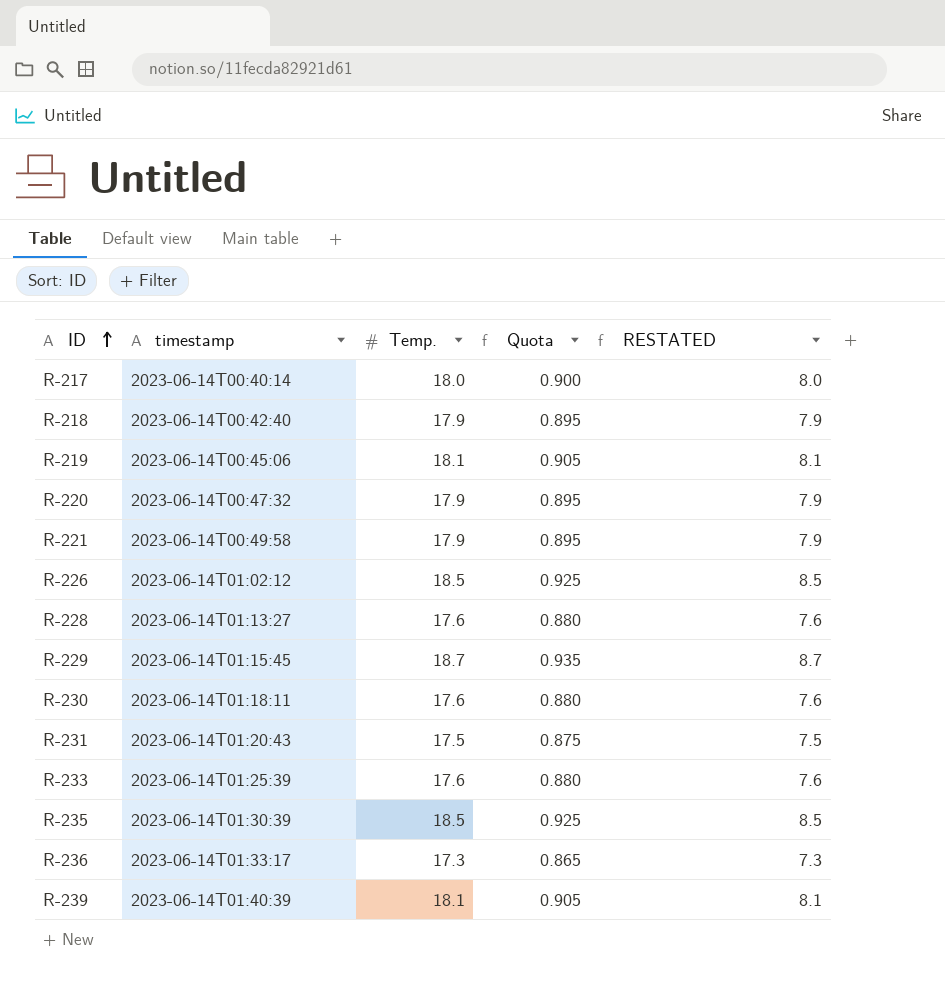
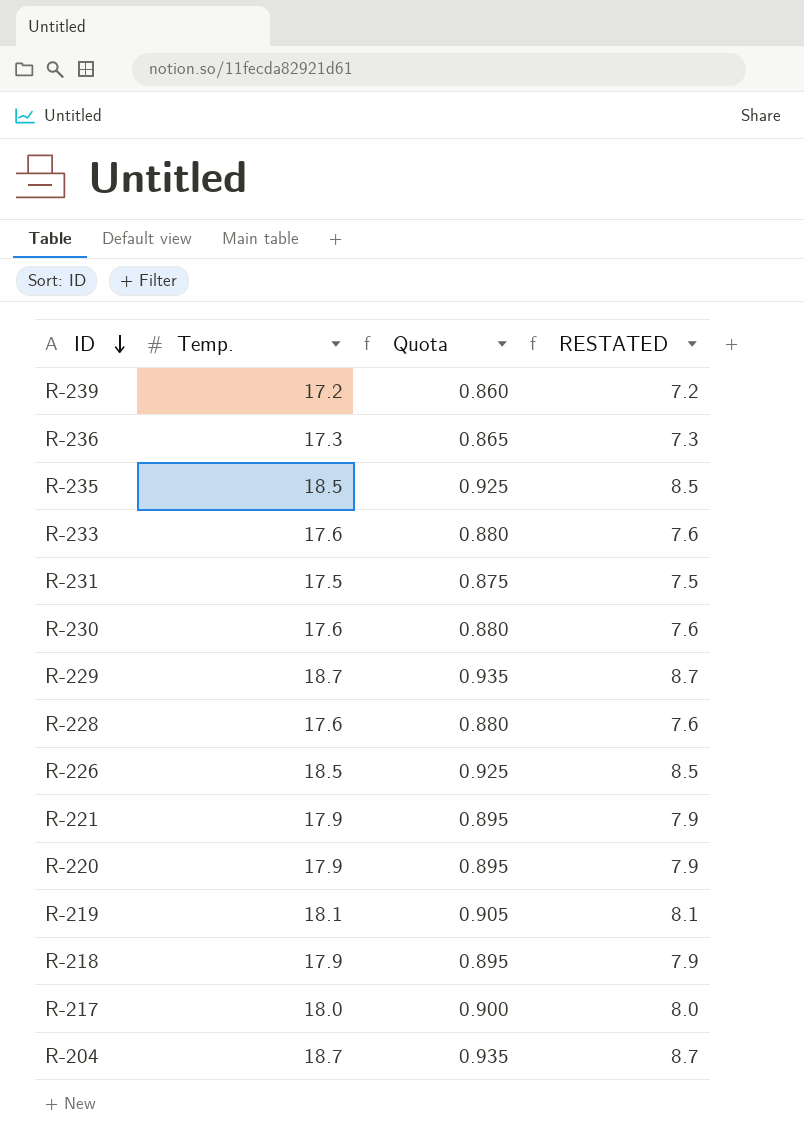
row order: ID ascending -> ID descending
column timestamp | position: 2 -> none
R-239 | Temp.: 18.1 -> 17.2
R-239 | Quota: 0.905 -> 0.860
R-239 | RESTATED: 8.1 -> 7.2
row R-204: none -> 18.7 | 0.935 | 8.7

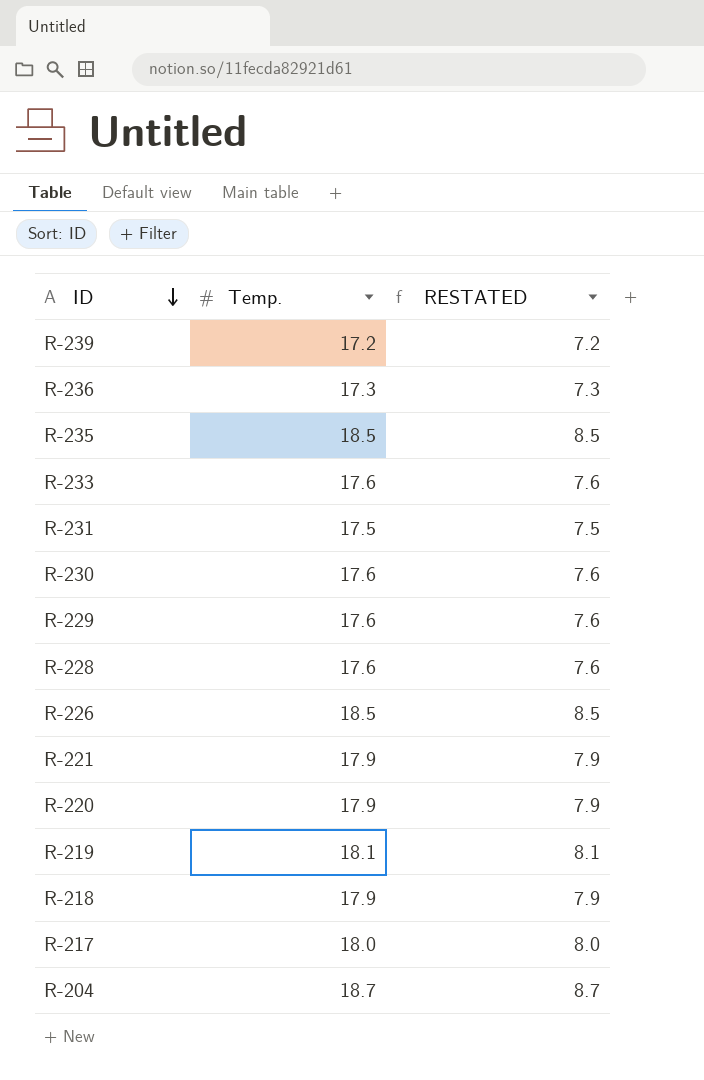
column Quota | formula: [Temp.] * 0.05 -> none
R-229 | Temp.: 18.7 -> 17.6
R-229 | RESTATED: 8.7 -> 7.6

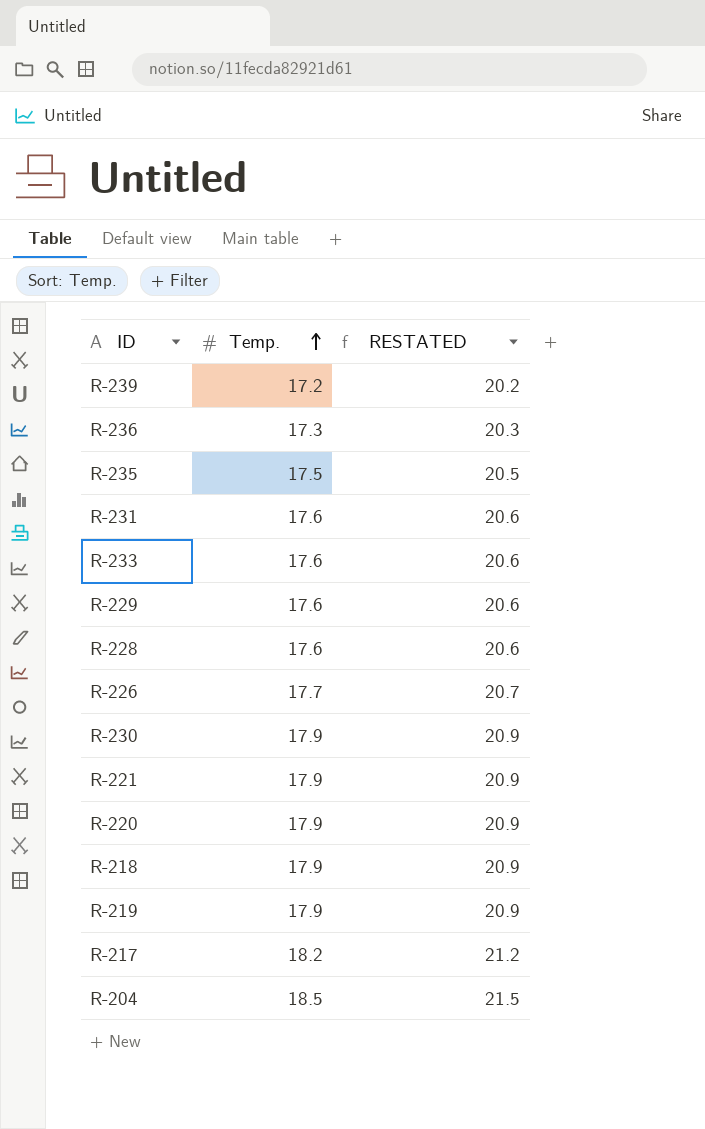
row order: ID descending -> Temp. ascending
column RESTATED | formula: [Temp.] - 10 -> [Temp.] + 3
R-235 | Temp.: 18.5 -> 17.5
R-231 | Temp.: 17.5 -> 17.6
R-226 | Temp.: 18.5 -> 17.7
R-230 | Temp.: 17.6 -> 17.9
R-219 | Temp.: 18.1 -> 17.9
R-217 | Temp.: 18.0 -> 18.2
R-204 | Temp.: 18.7 -> 18.5

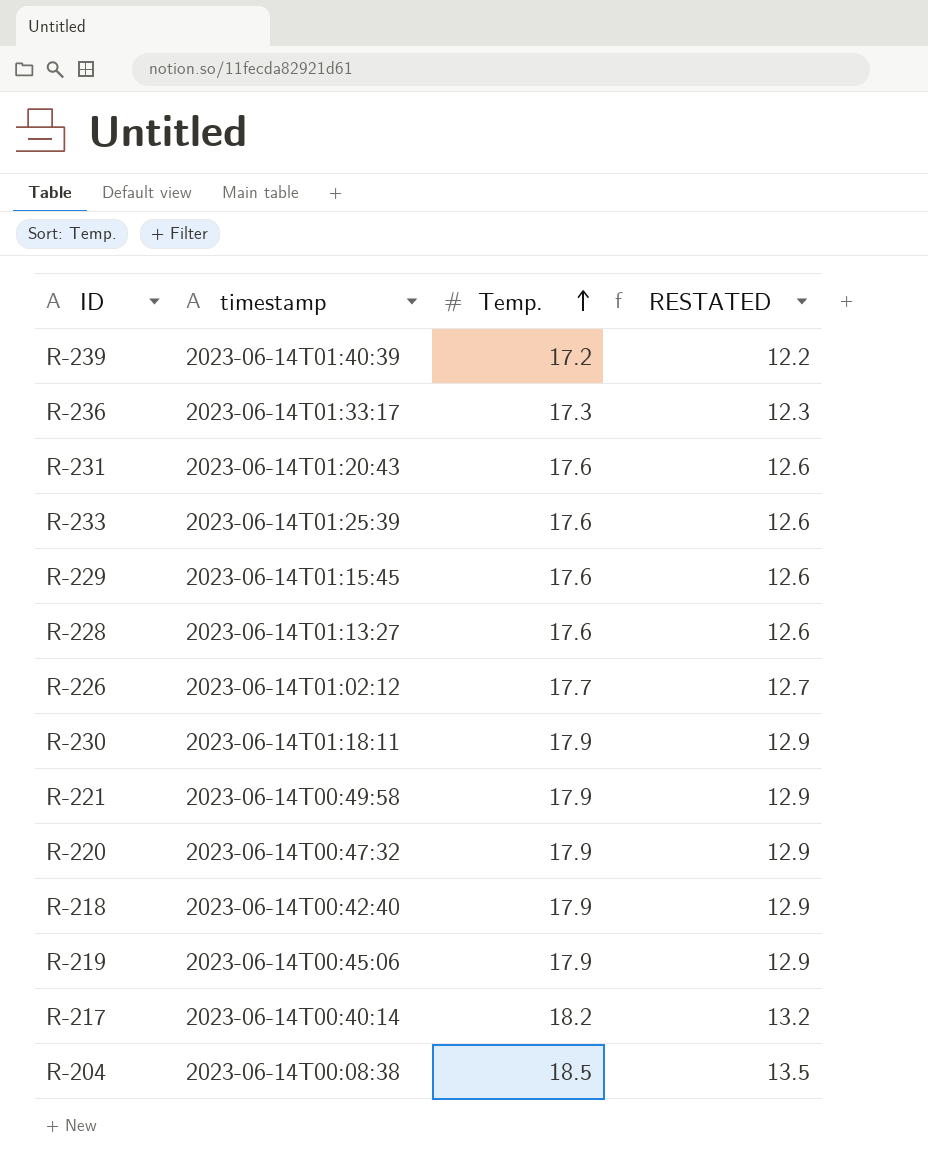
column timestamp | position: none -> 2
column RESTATED | formula: [Temp.] + 3 -> [Temp.] - 5
row R-235: 17.5 | 20.5 -> none

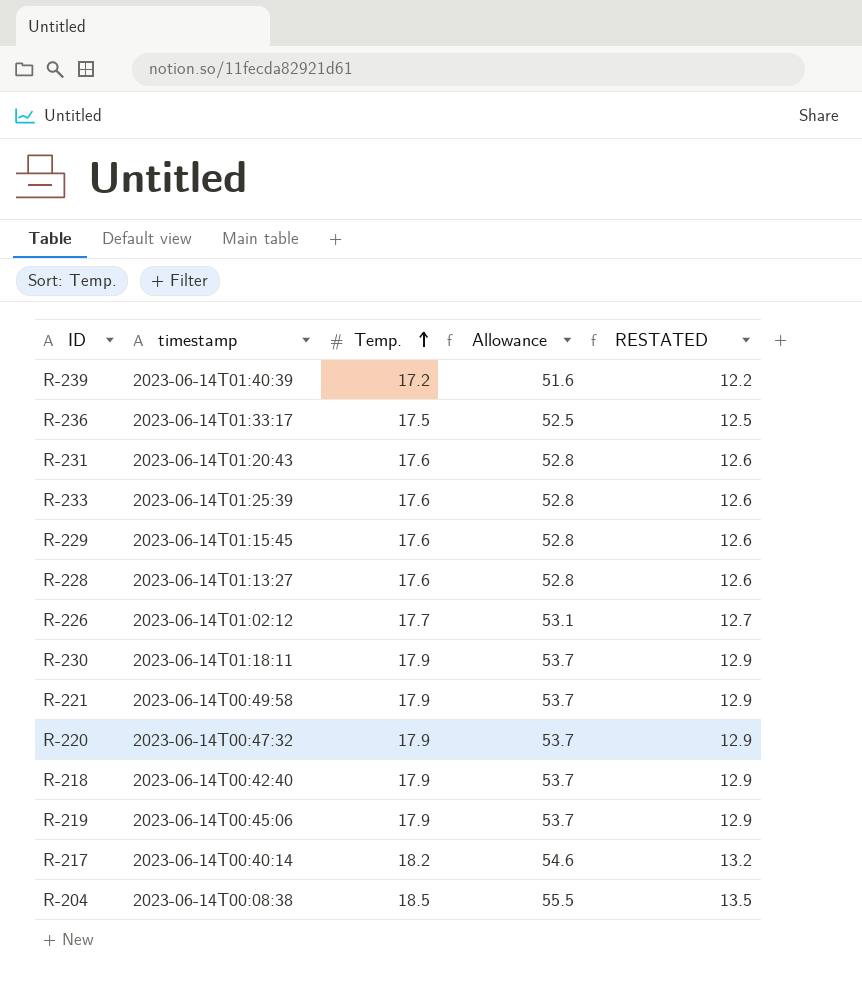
column Allowance | formula: none -> [Temp.] * 3
R-236 | Temp.: 17.3 -> 17.5
R-236 | RESTATED: 12.3 -> 12.5

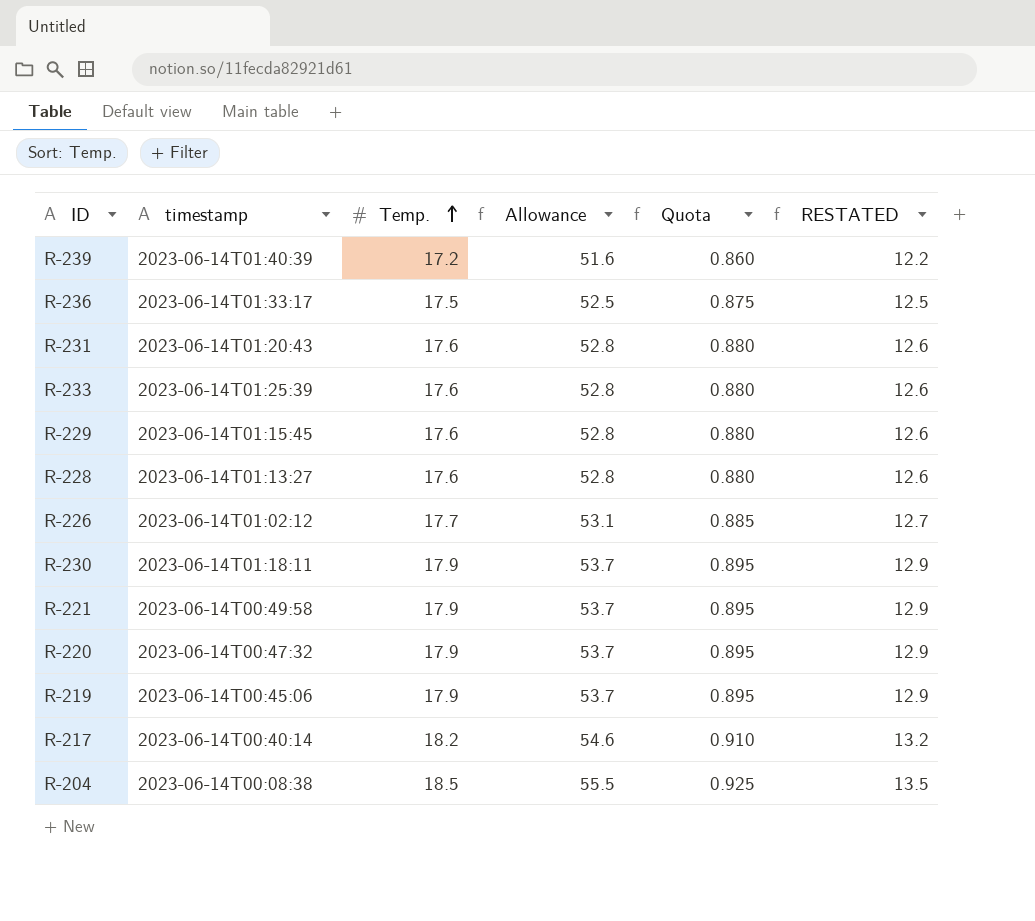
column Quota | formula: none -> [Temp.] * 0.05
row R-218: 2023-06-14T00:42:40 | 17.9 | 53.7 | 12.9 -> none

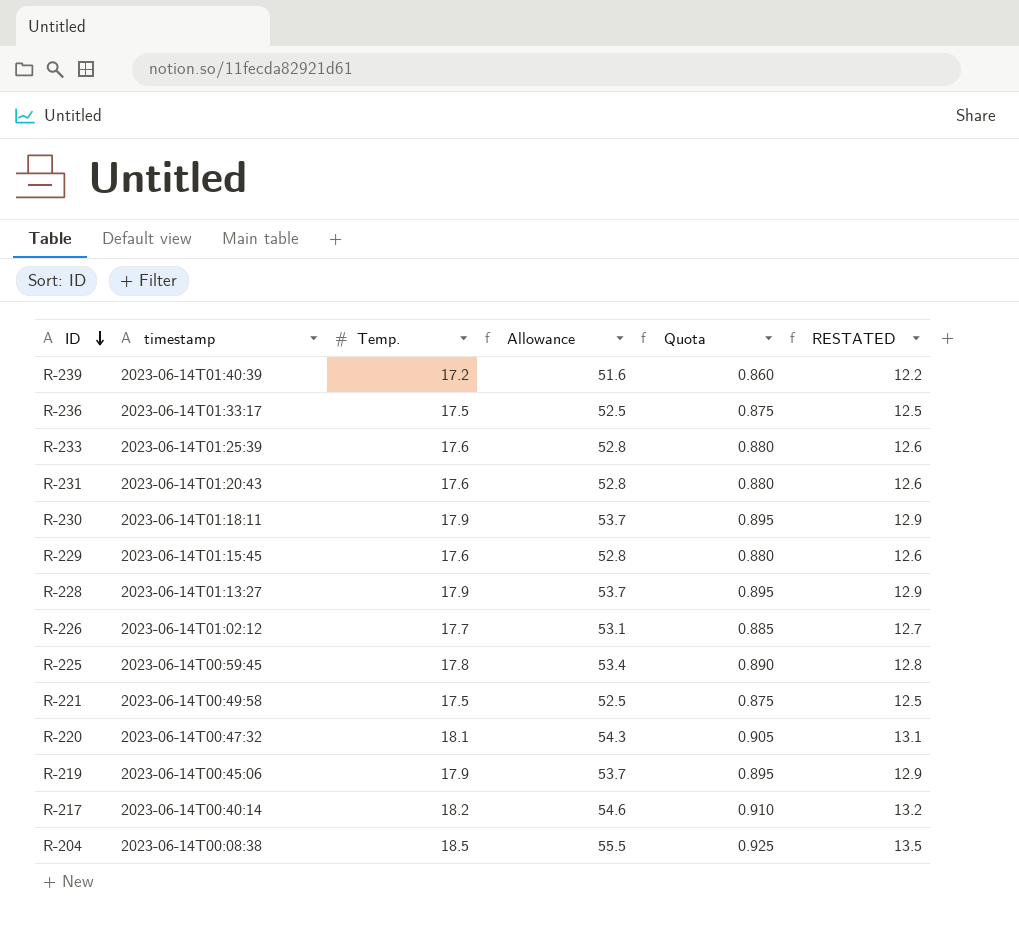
row order: Temp. ascending -> ID descending
R-228 | Temp.: 17.6 -> 17.9
R-228 | Allowance: 52.8 -> 53.7
R-228 | Quota: 0.880 -> 0.895
R-228 | RESTATED: 12.6 -> 12.9
row R-225: none -> 2023-06-14T00:59:45 | 17.8 | 53.4 | 0.890 | 12.8
R-221 | Temp.: 17.9 -> 17.5
R-221 | Allowance: 53.7 -> 52.5
R-221 | Quota: 0.895 -> 0.875
R-221 | RESTATED: 12.9 -> 12.5
R-220 | Temp.: 17.9 -> 18.1
R-220 | Allowance: 53.7 -> 54.3
R-220 | Quota: 0.895 -> 0.905
R-220 | RESTATED: 12.9 -> 13.1

